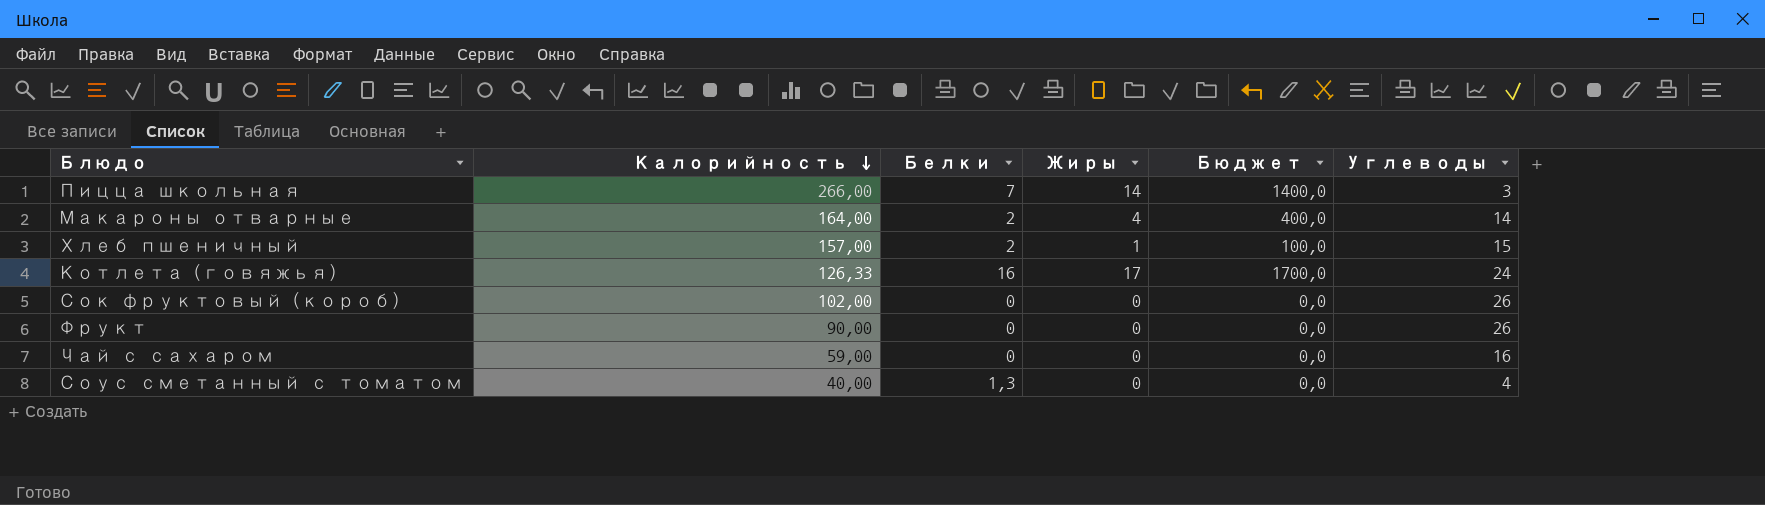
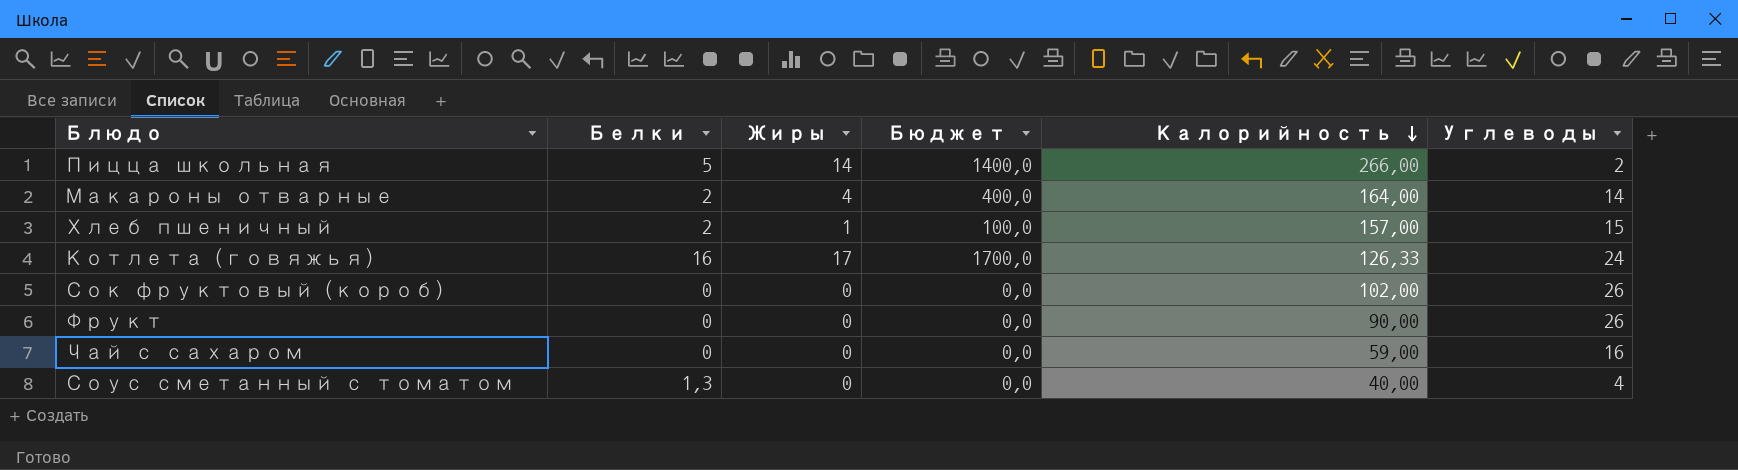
column Калорийность | position: 2 -> 5
Пицца школьная | Белки: 7 -> 5
Пицца школьная | Углеводы: 3 -> 2

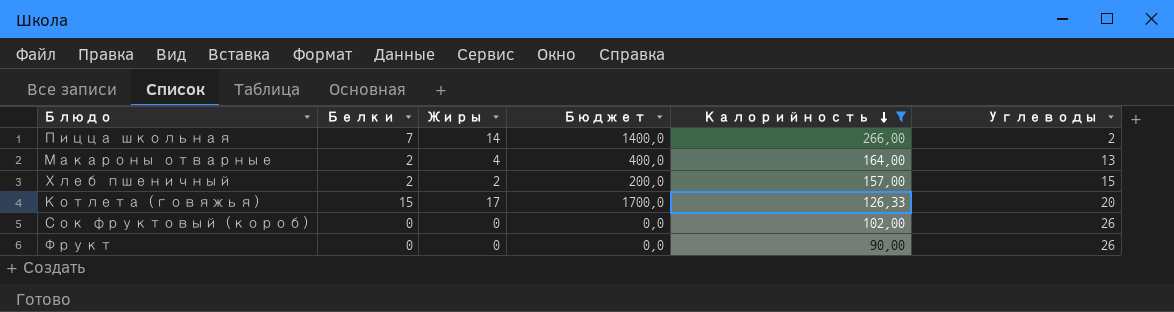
filter: none -> Калорийность >= 90,00
Пицца школьная | Белки: 5 -> 7
Макароны отварные | Углеводы: 14 -> 13
Хлеб пшеничный | Жиры: 1 -> 2
Хлеб пшеничный | Бюджет: 100,0 -> 200,0
Котлета (говяжья) | Белки: 16 -> 15
Котлета (говяжья) | Углеводы: 24 -> 20

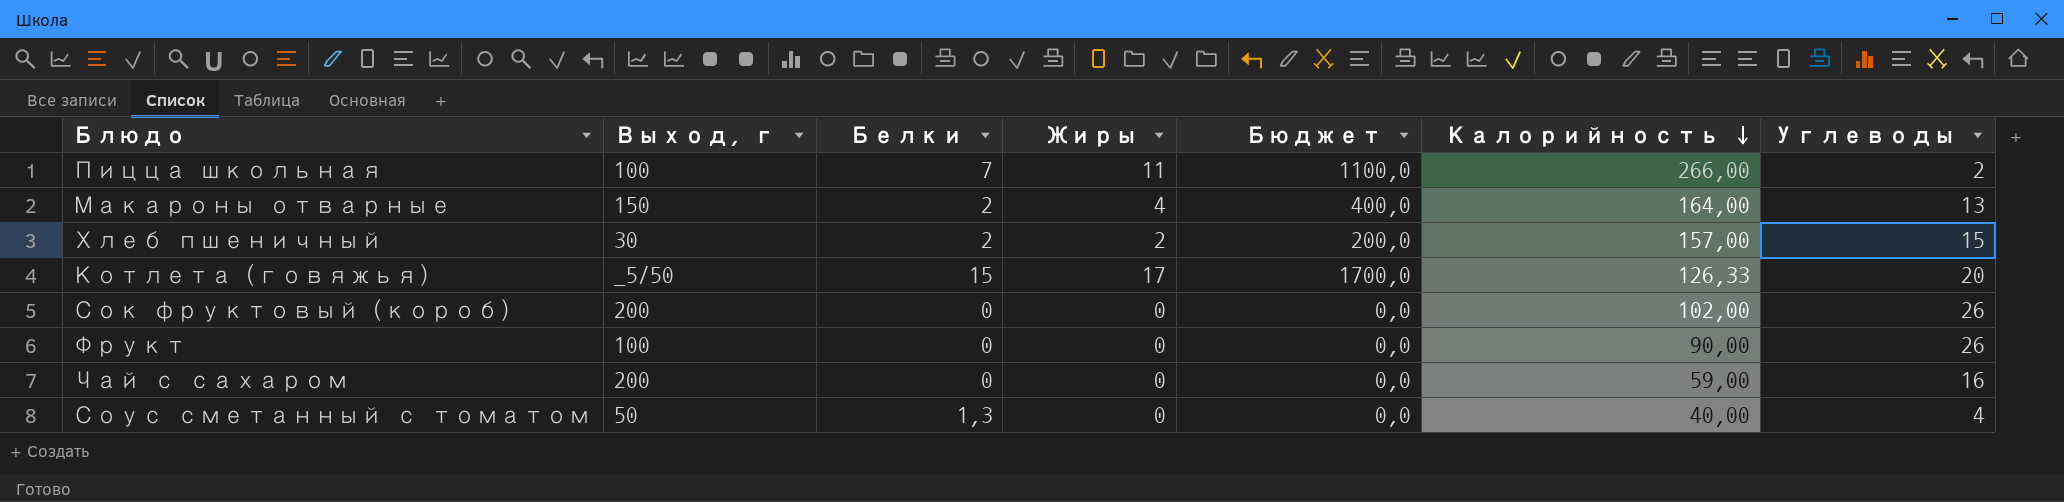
filter: Калорийность >= 90,00 -> none
column Выход, г | position: none -> 2
Пицца школьная | Жиры: 14 -> 11
Пицца школьная | Бюджет: 1400,0 -> 1100,0

